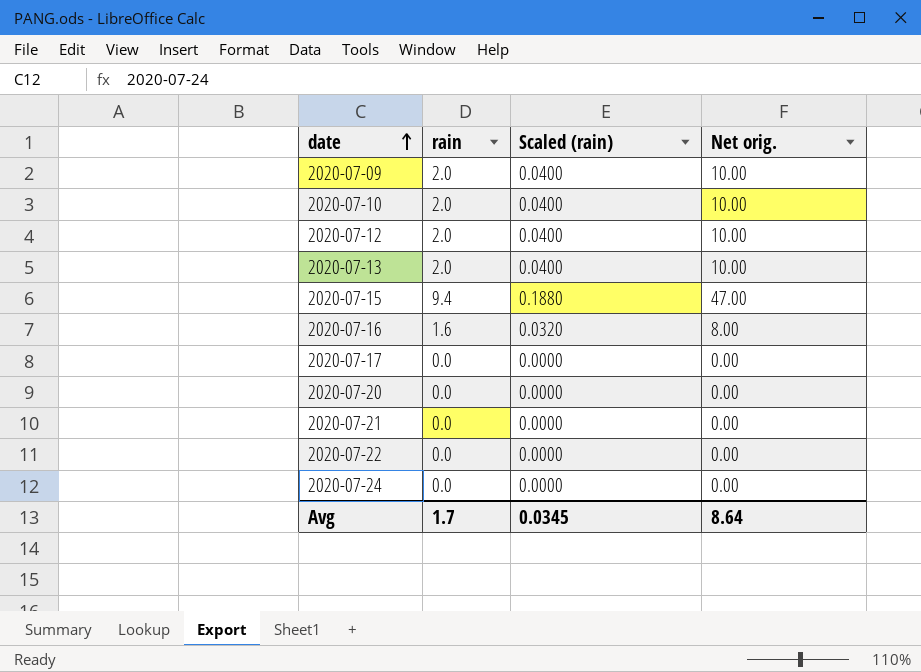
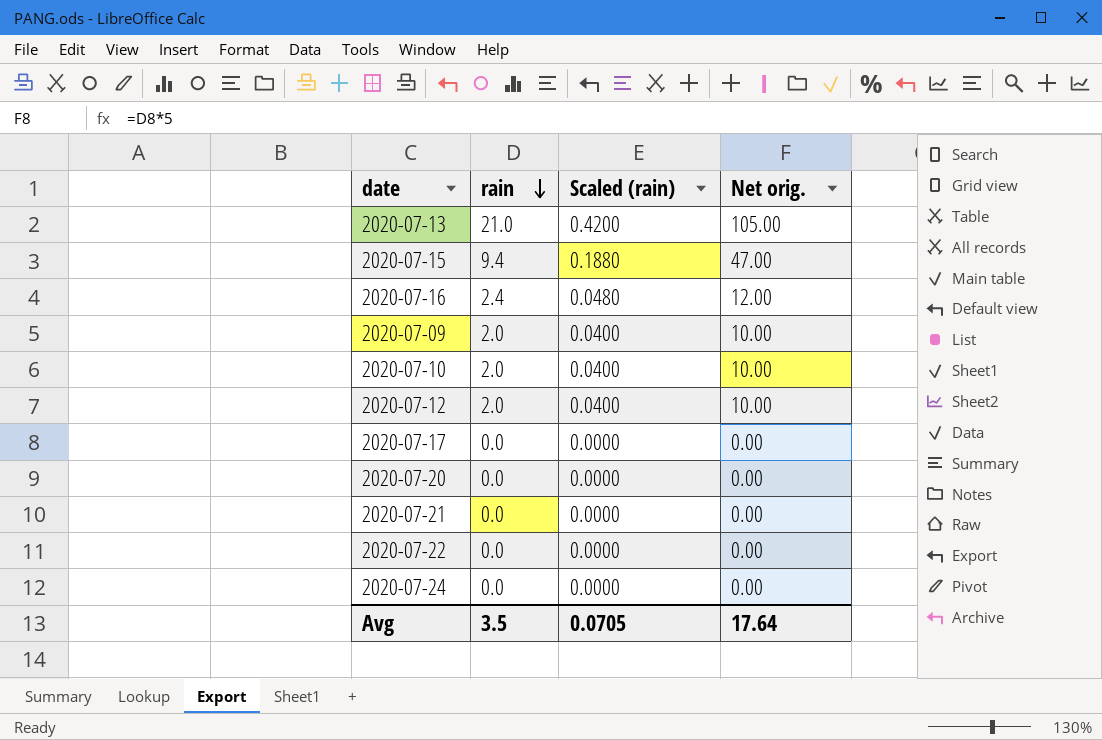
row order: date ascending -> rain descending
2020-07-13 | rain: 2.0 -> 21.0
2020-07-13 | Scaled (rain): 0.0400 -> 0.4200
2020-07-13 | Net orig.: 10.00 -> 105.00
2020-07-16 | rain: 1.6 -> 2.4
2020-07-16 | Scaled (rain): 0.0320 -> 0.0480
2020-07-16 | Net orig.: 8.00 -> 12.00
Avg | rain: 1.7 -> 3.5
Avg | Scaled (rain): 0.0345 -> 0.0705
Avg | Net orig.: 8.64 -> 17.64

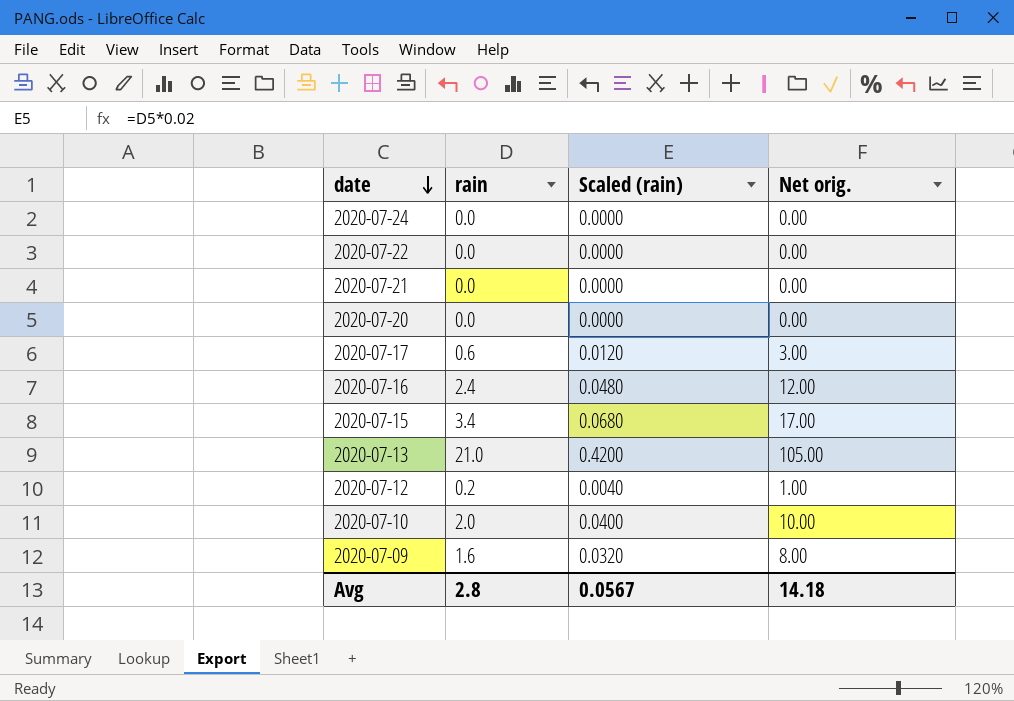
row order: rain descending -> date descending
2020-07-17 | rain: 0.0 -> 0.6
2020-07-17 | Scaled (rain): 0.0000 -> 0.0120
2020-07-17 | Net orig.: 0.00 -> 3.00
2020-07-15 | rain: 9.4 -> 3.4
2020-07-15 | Scaled (rain): 0.1880 -> 0.0680
2020-07-15 | Net orig.: 47.00 -> 17.00
2020-07-12 | rain: 2.0 -> 0.2
2020-07-12 | Scaled (rain): 0.0400 -> 0.0040
2020-07-12 | Net orig.: 10.00 -> 1.00
2020-07-09 | rain: 2.0 -> 1.6
2020-07-09 | Scaled (rain): 0.0400 -> 0.0320
2020-07-09 | Net orig.: 10.00 -> 8.00
Avg | rain: 3.5 -> 2.8
Avg | Scaled (rain): 0.0705 -> 0.0567
Avg | Net orig.: 17.64 -> 14.18

